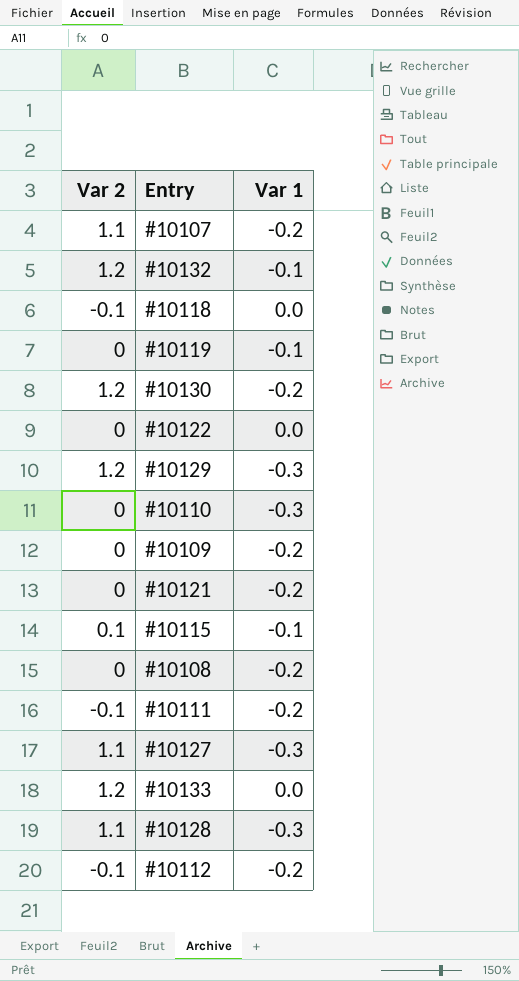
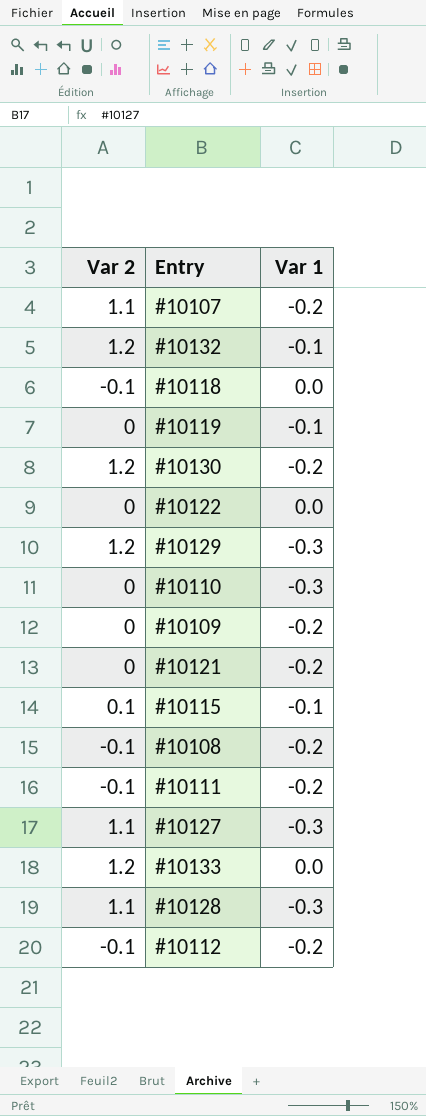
#10108 | Var 2: 0 -> -0.1

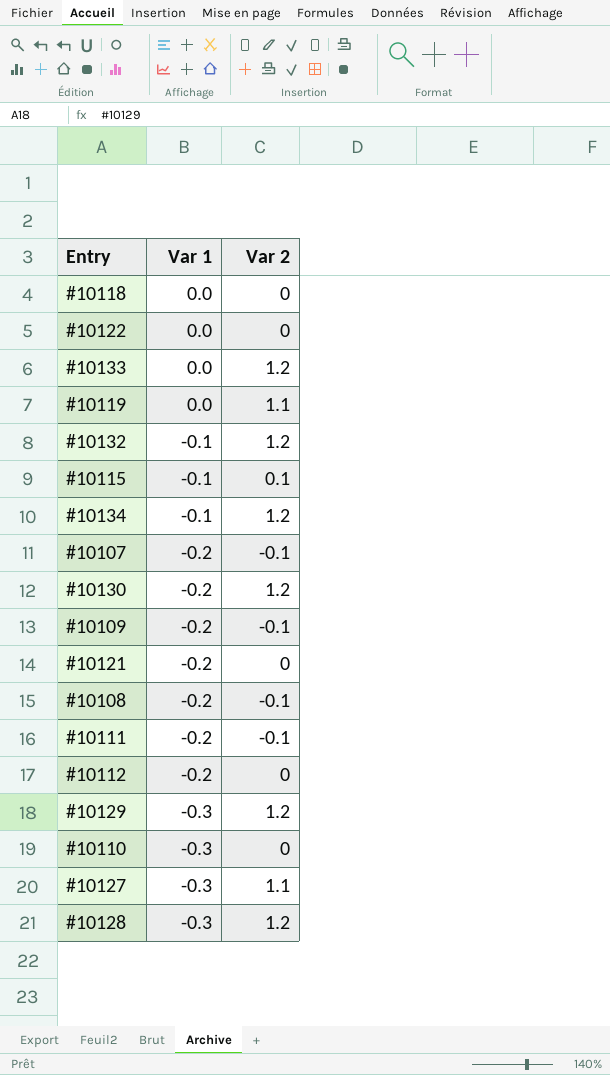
row order: none -> Var 1 descending
column Var 2 | position: 1 -> 3
#10118 | Var 2: -0.1 -> 0
#10119 | Var 1: -0.1 -> 0.0
#10119 | Var 2: 0 -> 1.1
row #10134: none -> -0.1 | 1.2
#10107 | Var 2: 1.1 -> -0.1
#10109 | Var 2: 0 -> -0.1
#10112 | Var 2: -0.1 -> 0
#10128 | Var 2: 1.1 -> 1.2

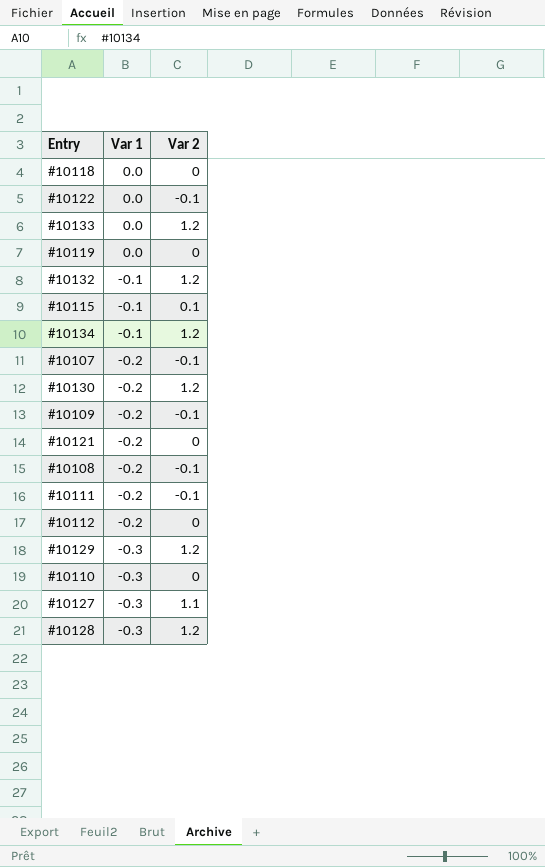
#10122 | Var 2: 0 -> -0.1
#10119 | Var 2: 1.1 -> 0

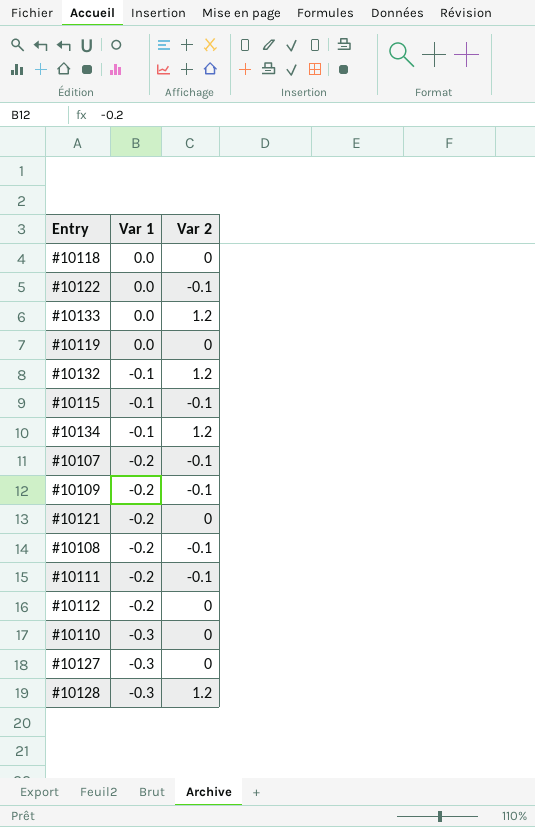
row #10130: -0.2 | 1.2 -> none
row #10129: -0.3 | 1.2 -> none
#10115 | Var 2: 0.1 -> -0.1
#10127 | Var 2: 1.1 -> 0

